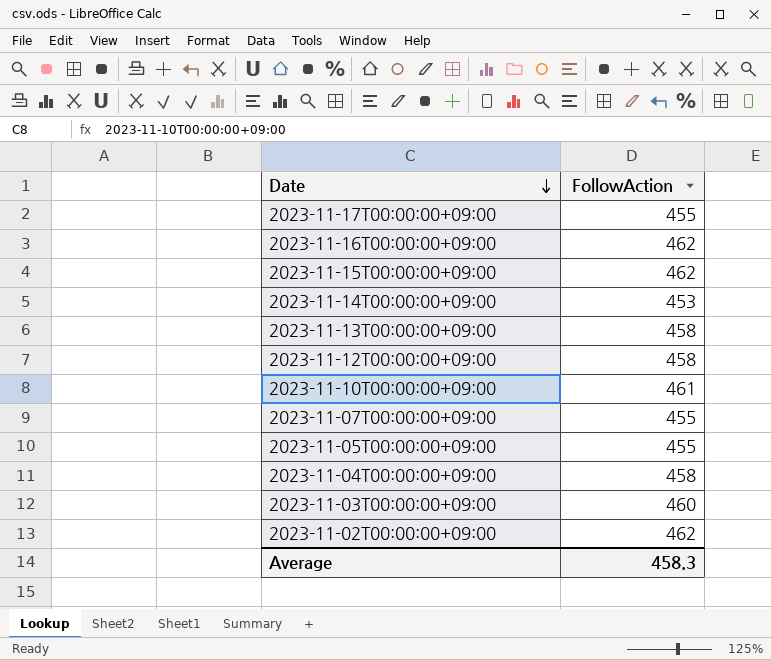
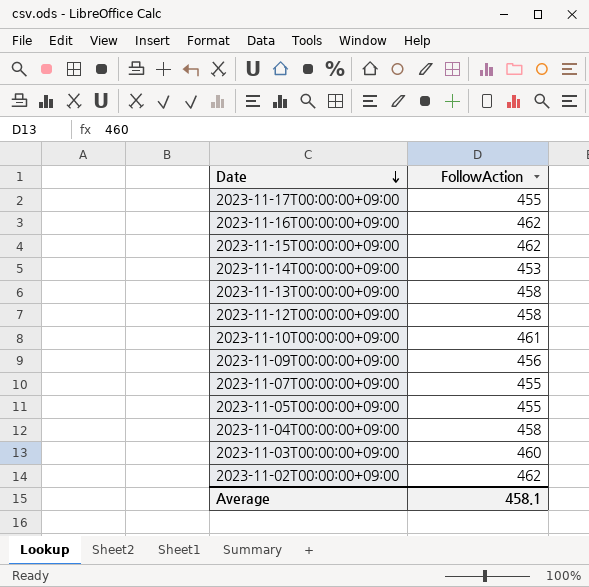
row 2023-11-09T00:00:00+09:00: none -> 456
Average | FollowAction: 458.3 -> 458.1

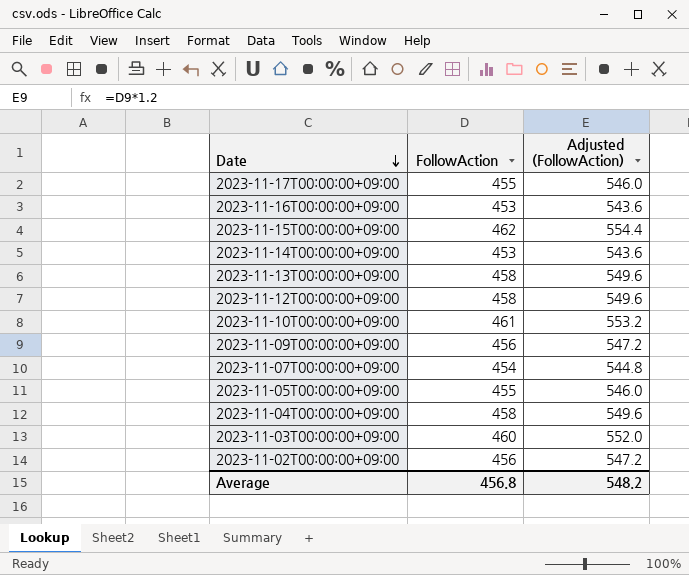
column Adjusted (FollowAction) | formula: none -> [FollowAction] * 1.2
2023-11-16T00:00:00+09:00 | FollowAction: 462 -> 453
2023-11-07T00:00:00+09:00 | FollowAction: 455 -> 454
2023-11-02T00:00:00+09:00 | FollowAction: 462 -> 456
Average | FollowAction: 458.1 -> 456.8

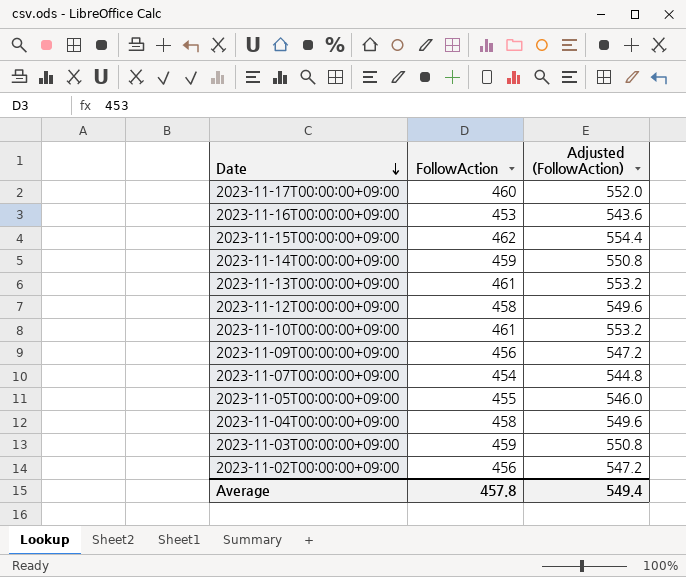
2023-11-17T00:00:00+09:00 | FollowAction: 455 -> 460
2023-11-17T00:00:00+09:00 | Adjusted (FollowAction): 546.0 -> 552.0
2023-11-14T00:00:00+09:00 | FollowAction: 453 -> 459
2023-11-14T00:00:00+09:00 | Adjusted (FollowAction): 543.6 -> 550.8
2023-11-13T00:00:00+09:00 | FollowAction: 458 -> 461
2023-11-13T00:00:00+09:00 | Adjusted (FollowAction): 549.6 -> 553.2
2023-11-03T00:00:00+09:00 | FollowAction: 460 -> 459
2023-11-03T00:00:00+09:00 | Adjusted (FollowAction): 552.0 -> 550.8
Average | FollowAction: 456.8 -> 457.8
Average | Adjusted (FollowAction): 548.2 -> 549.4

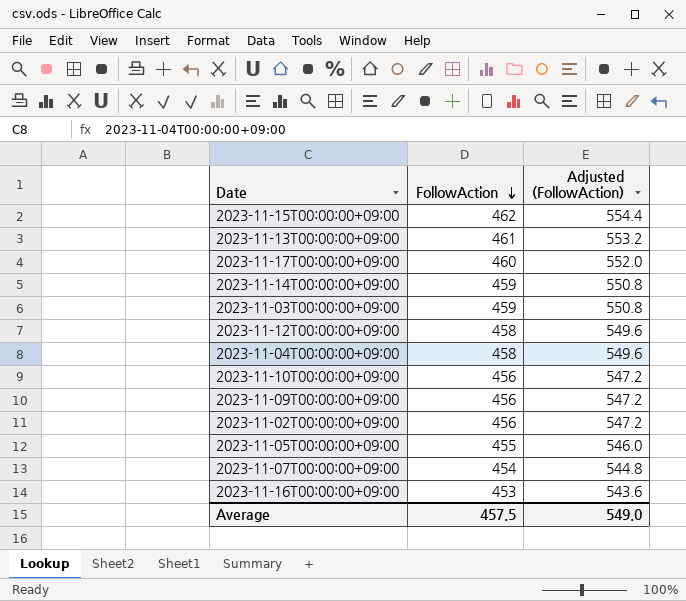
row order: Date descending -> FollowAction descending
2023-11-10T00:00:00+09:00 | FollowAction: 461 -> 456
2023-11-10T00:00:00+09:00 | Adjusted (FollowAction): 553.2 -> 547.2
Average | FollowAction: 457.8 -> 457.5
Average | Adjusted (FollowAction): 549.4 -> 549.0

